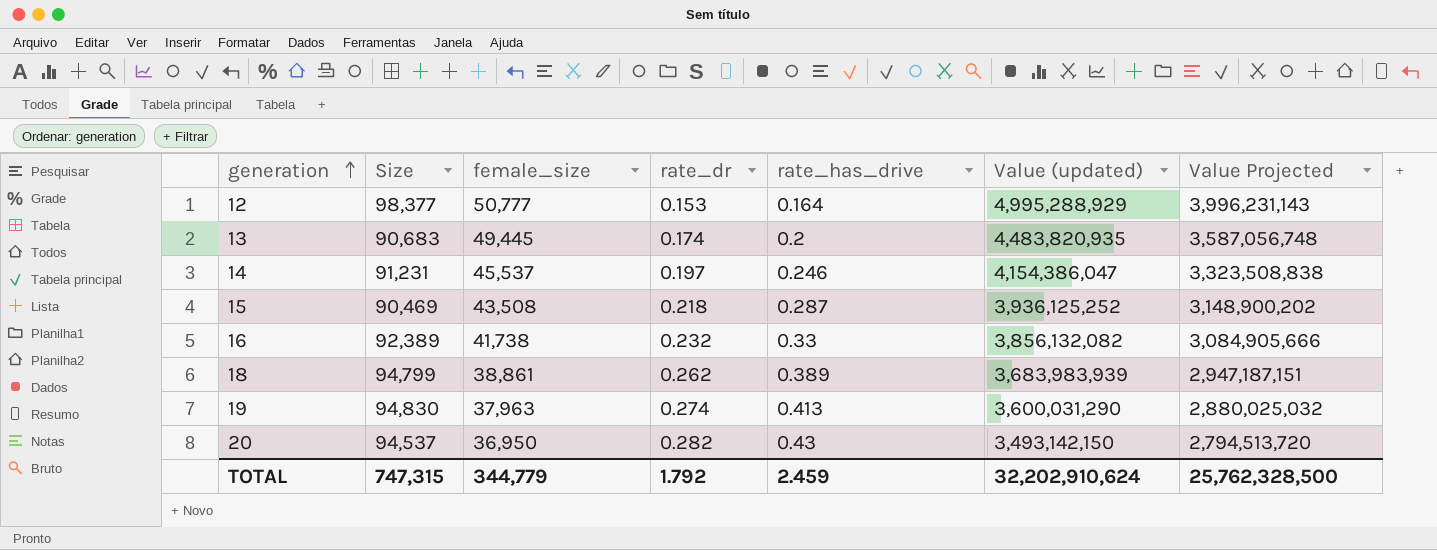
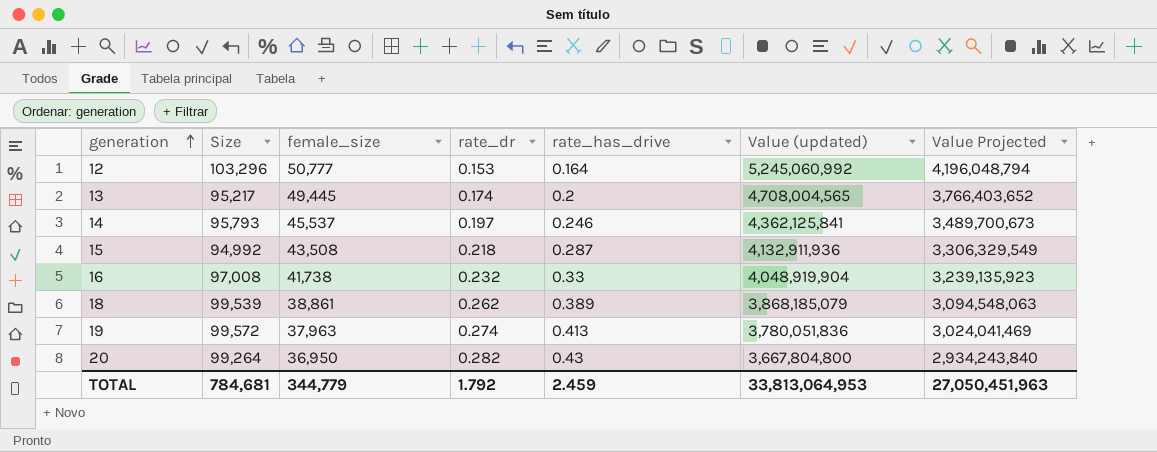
12 | Size: 98,377 -> 103,296
12 | Value (updated): 4,995,288,929 -> 5,245,060,992
12 | Value Projected: 3,996,231,143 -> 4,196,048,794
13 | Size: 90,683 -> 95,217
13 | Value (updated): 4,483,820,935 -> 4,708,004,565
13 | Value Projected: 3,587,056,748 -> 3,766,403,652
14 | Size: 91,231 -> 95,793
14 | Value (updated): 4,154,386,047 -> 4,362,125,841
14 | Value Projected: 3,323,508,838 -> 3,489,700,673
15 | Size: 90,469 -> 94,992
15 | Value (updated): 3,936,125,252 -> 4,132,911,936
15 | Value Projected: 3,148,900,202 -> 3,306,329,549
16 | Size: 92,389 -> 97,008
16 | Value (updated): 3,856,132,082 -> 4,048,919,904
16 | Value Projected: 3,084,905,666 -> 3,239,135,923
18 | Size: 94,799 -> 99,539
18 | Value (updated): 3,683,983,939 -> 3,868,185,079
18 | Value Projected: 2,947,187,151 -> 3,094,548,063
19 | Size: 94,830 -> 99,572
19 | Value (updated): 3,600,031,290 -> 3,780,051,836
19 | Value Projected: 2,880,025,032 -> 3,024,041,469
20 | Size: 94,537 -> 99,264
20 | Value (updated): 3,493,142,150 -> 3,667,804,800
20 | Value Projected: 2,794,513,720 -> 2,934,243,840
TOTAL | Size: 747,315 -> 784,681
TOTAL | Value (updated): 32,202,910,624 -> 33,813,064,953
TOTAL | Value Projected: 25,762,328,500 -> 27,050,451,963

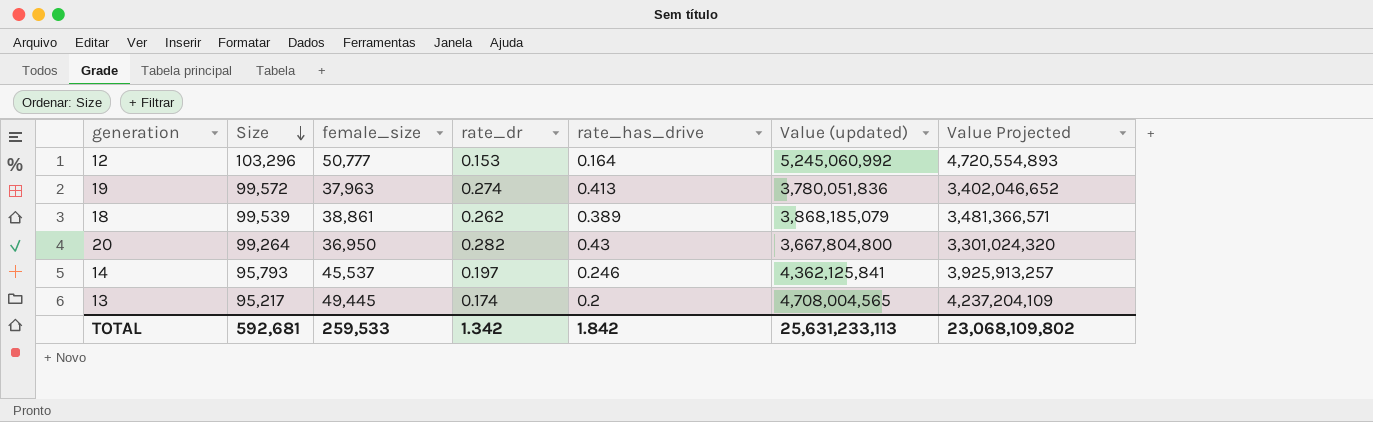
row order: generation ascending -> Size descending
column Value Projected | formula: [Value (updated)] * 0.8 -> [Value (updated)] * 0.9
row 15: 94,992 | 43,508 | 0.218 | 0.287 | 4,132,911,936 | 3,306,329,549 -> none
row 16: 97,008 | 41,738 | 0.232 | 0.33 | 4,048,919,904 | 3,239,135,923 -> none
TOTAL | Size: 784,681 -> 592,681
TOTAL | female_size: 344,779 -> 259,533
TOTAL | rate_dr: 1.792 -> 1.342
TOTAL | rate_has_drive: 2.459 -> 1.842
TOTAL | Value (updated): 33,813,064,953 -> 25,631,233,113
TOTAL | Value Projected: 27,050,451,963 -> 23,068,109,802

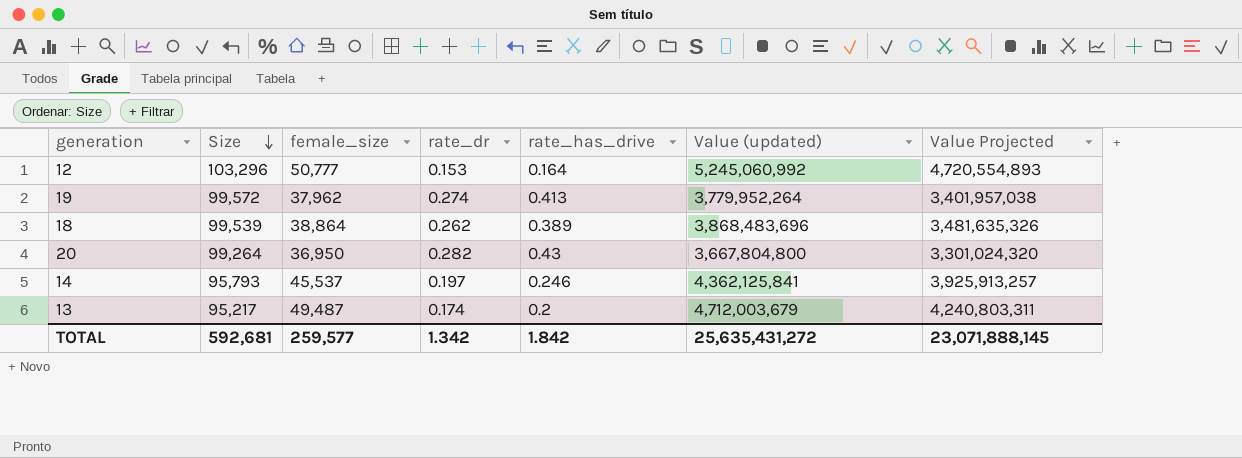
19 | female_size: 37,963 -> 37,962
19 | Value (updated): 3,780,051,836 -> 3,779,952,264
19 | Value Projected: 3,402,046,652 -> 3,401,957,038
18 | female_size: 38,861 -> 38,864
18 | Value (updated): 3,868,185,079 -> 3,868,483,696
18 | Value Projected: 3,481,366,571 -> 3,481,635,326
13 | female_size: 49,445 -> 49,487
13 | Value (updated): 4,708,004,565 -> 4,712,003,679
13 | Value Projected: 4,237,204,109 -> 4,240,803,311
TOTAL | female_size: 259,533 -> 259,577
TOTAL | Value (updated): 25,631,233,113 -> 25,635,431,272
TOTAL | Value Projected: 23,068,109,802 -> 23,071,888,145

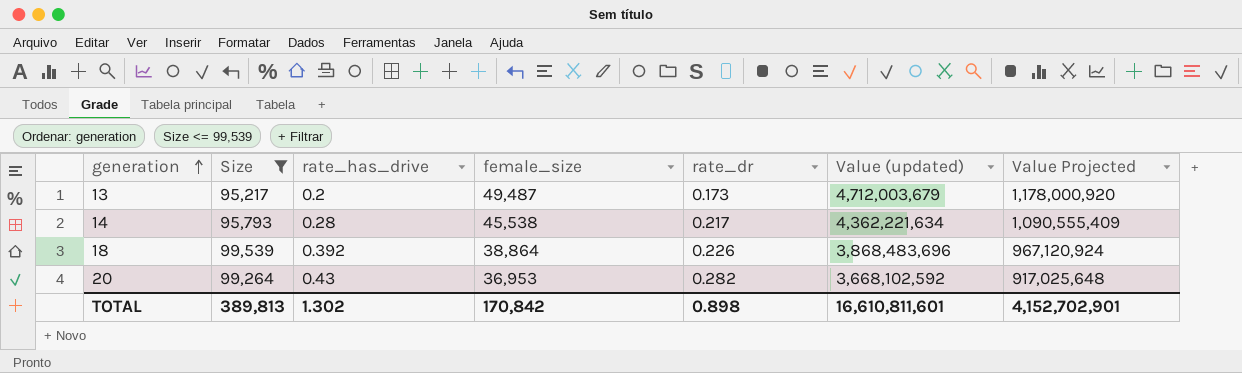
filter: none -> Size <= 99,539
row order: Size descending -> generation ascending
column rate_has_drive | position: 5 -> 3
column Value Projected | formula: [Value (updated)] * 0.9 -> [Value (updated)] * 0.25
13 | rate_dr: 0.174 -> 0.173
14 | rate_has_drive: 0.246 -> 0.28
14 | female_size: 45,537 -> 45,538
14 | rate_dr: 0.197 -> 0.217
14 | Value (updated): 4,362,125,841 -> 4,362,221,634
18 | rate_has_drive: 0.389 -> 0.392
18 | rate_dr: 0.262 -> 0.226
20 | female_size: 36,950 -> 36,953
20 | Value (updated): 3,667,804,800 -> 3,668,102,592
TOTAL | Size: 592,681 -> 389,813
TOTAL | rate_has_drive: 1.842 -> 1.302
TOTAL | female_size: 259,577 -> 170,842
TOTAL | rate_dr: 1.342 -> 0.898
TOTAL | Value (updated): 25,635,431,272 -> 16,610,811,601
TOTAL | Value Projected: 23,071,888,145 -> 4,152,702,901

